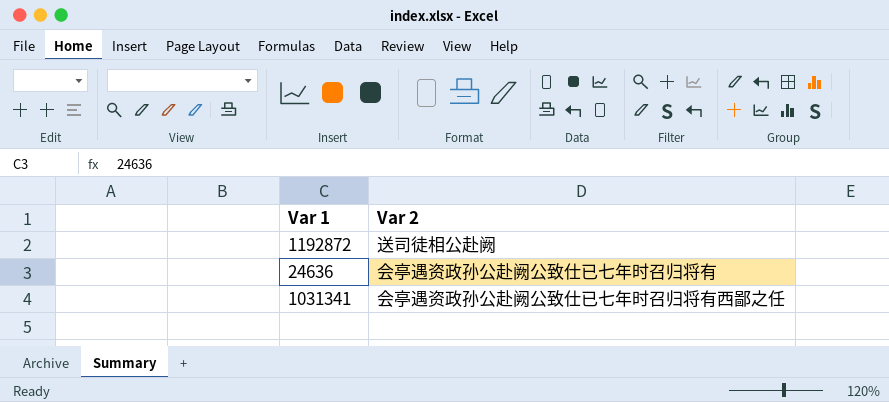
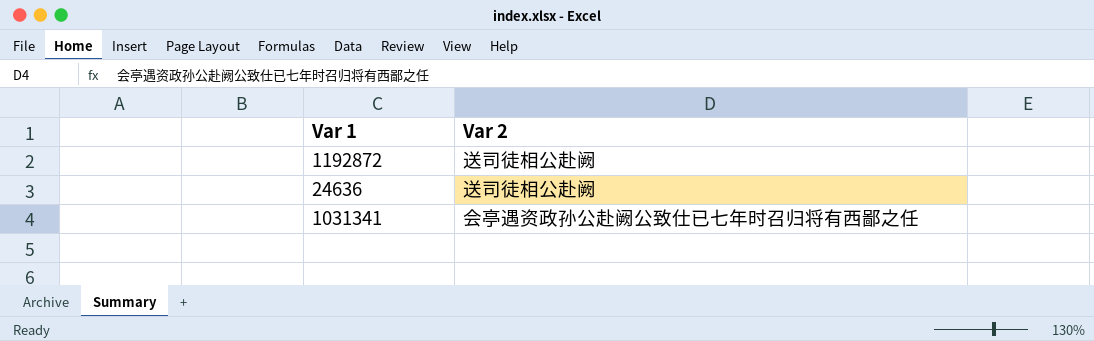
24636 | Var 2: 会亭遇资政孙公赴阙公致仕已七年时召归将有 -> 送司徒相公赴阙

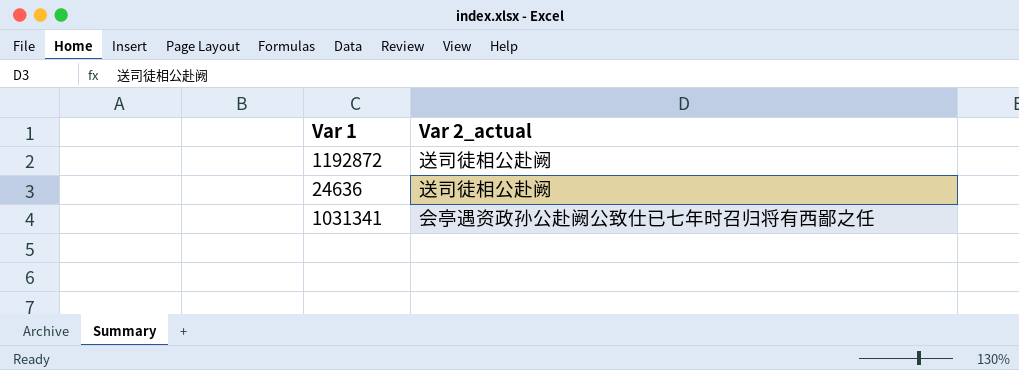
column name: Var 2 -> Var 2_actual

